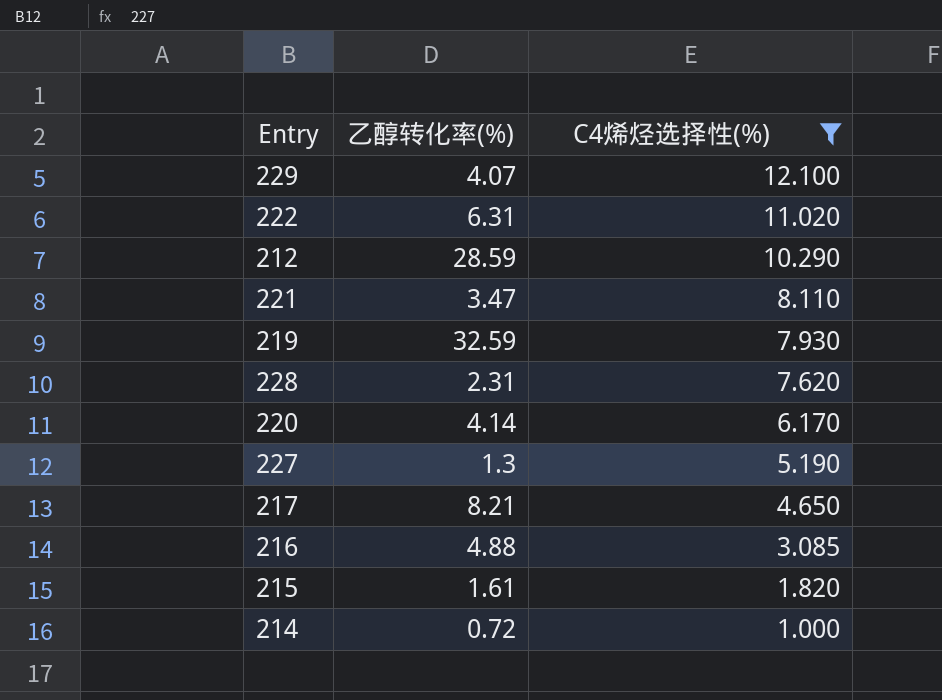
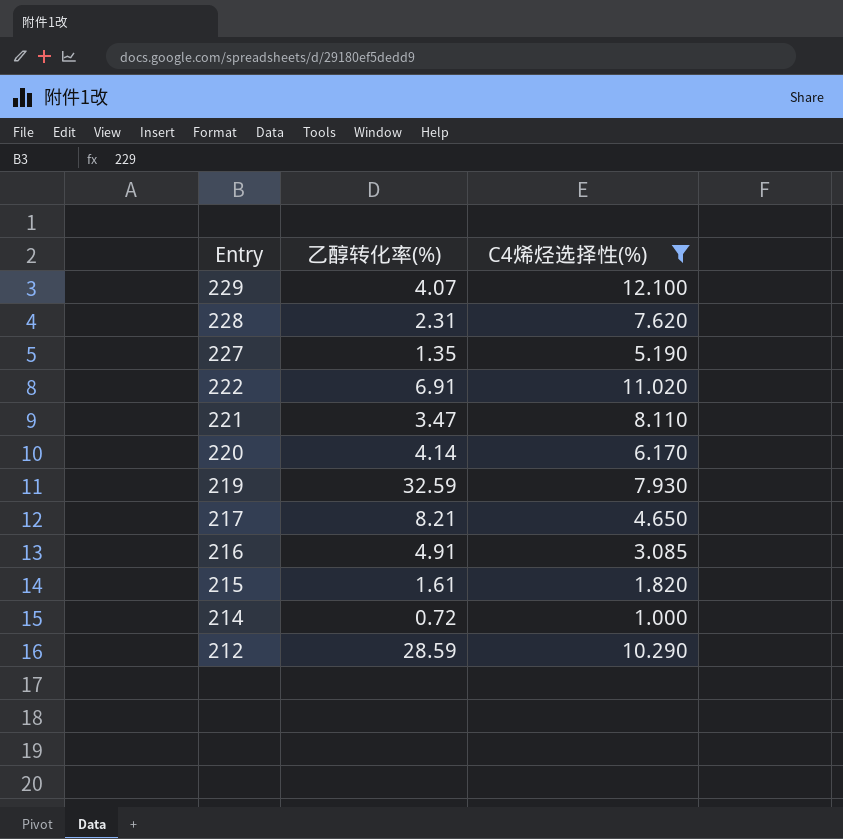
row order: C4烯烃选择性(%) descending -> Entry descending
227 | 乙醇转化率(%): 1.3 -> 1.35
222 | 乙醇转化率(%): 6.31 -> 6.91
216 | 乙醇转化率(%): 4.88 -> 4.91

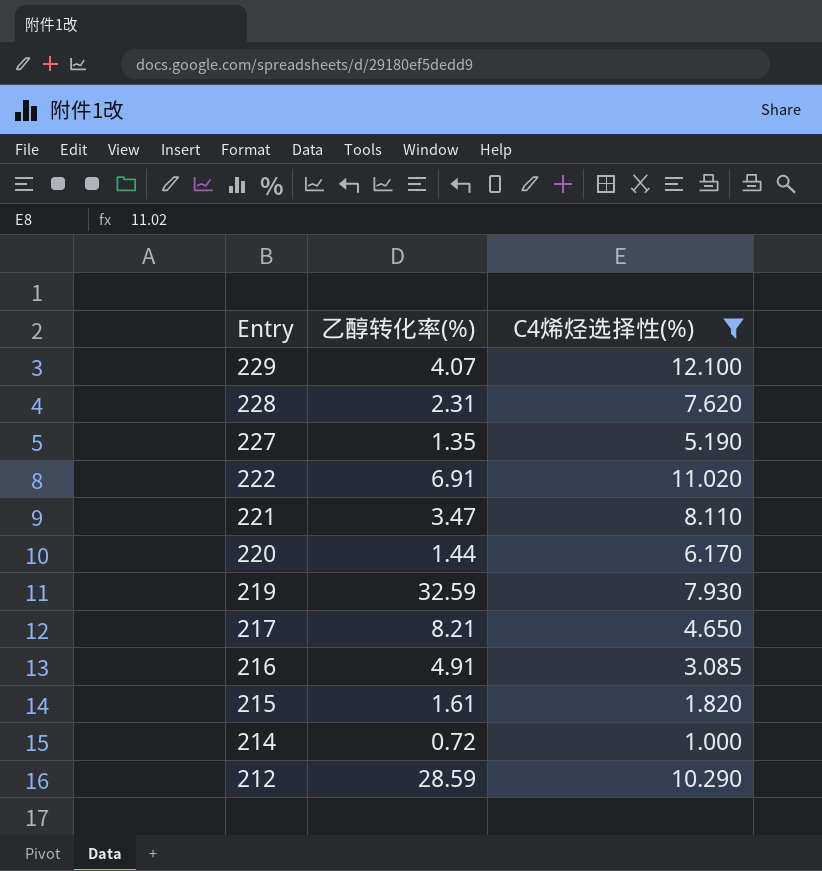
220 | 乙醇转化率(%): 4.14 -> 1.44

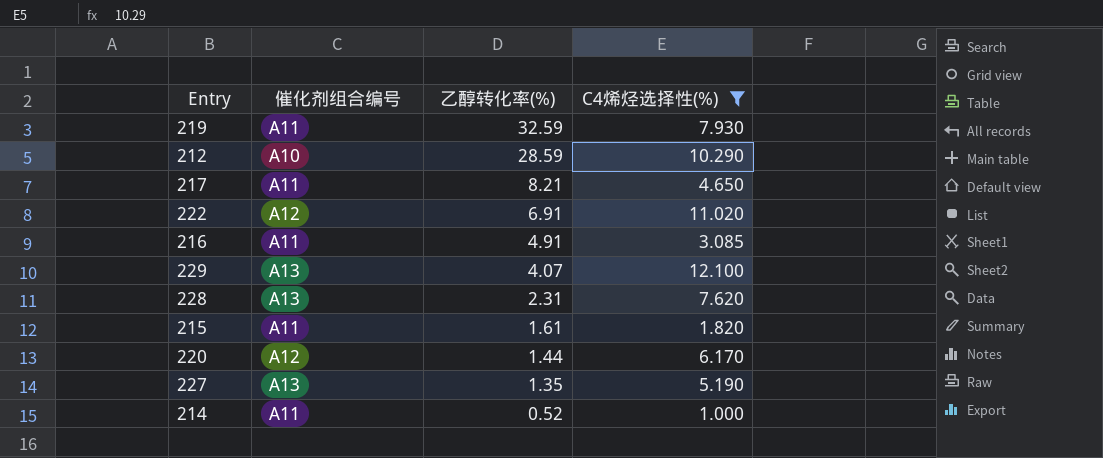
row order: Entry descending -> 乙醇转化率(%) descending
column 催化剂组合编号 | position: none -> 2
row 221: 3.47 | 8.110 -> none
214 | 乙醇转化率(%): 0.72 -> 0.52

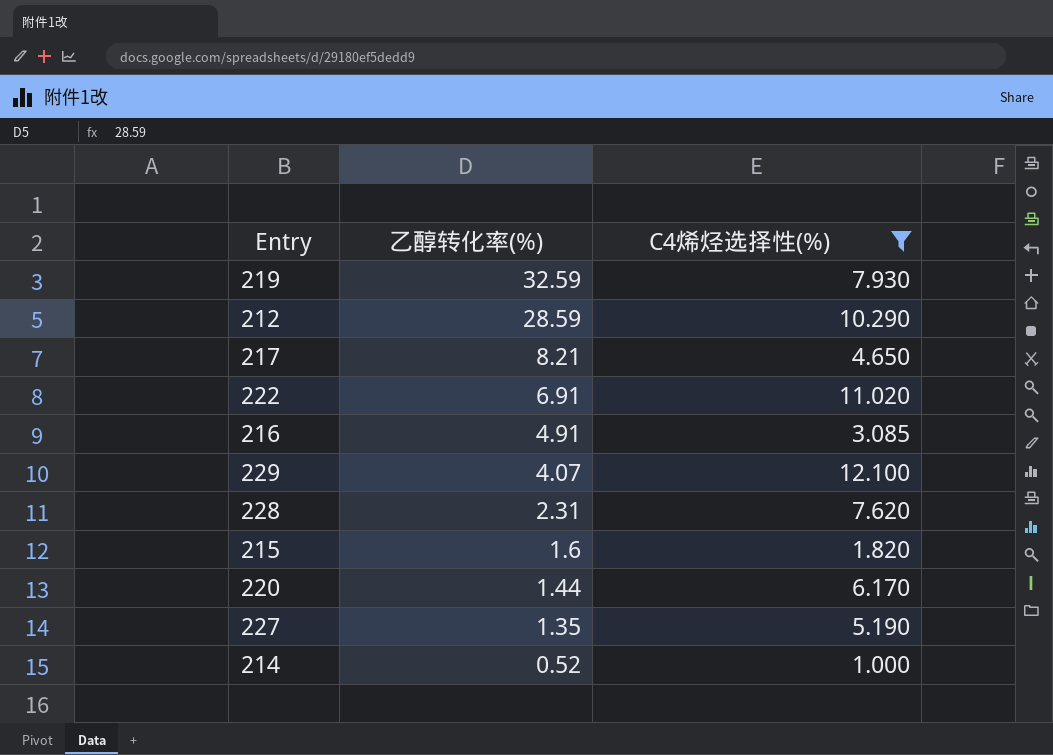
column 催化剂组合编号 | position: 2 -> none
215 | 乙醇转化率(%): 1.61 -> 1.6

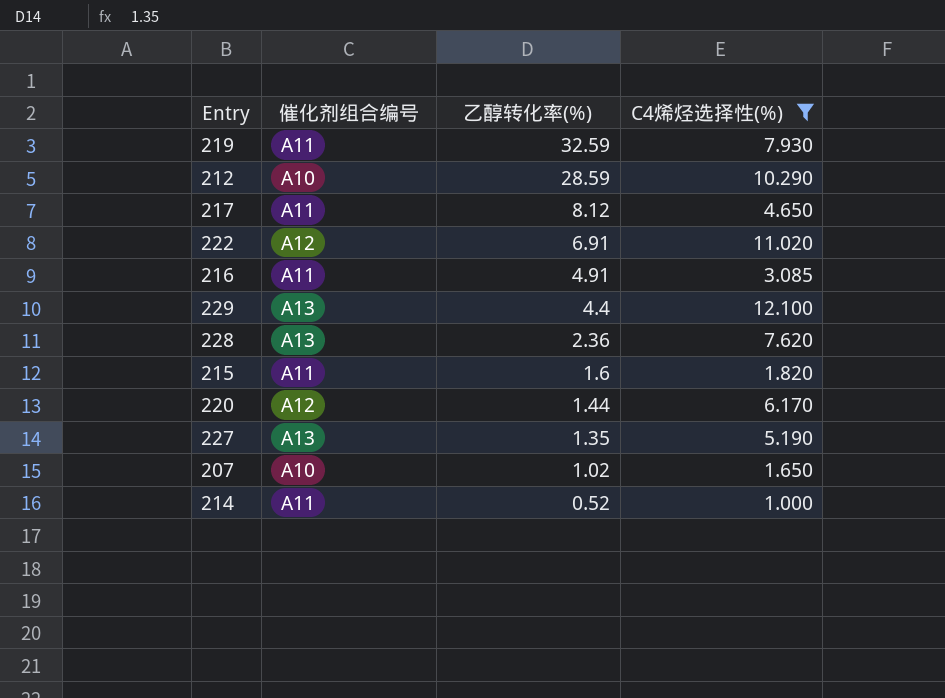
column 催化剂组合编号 | position: none -> 2
217 | 乙醇转化率(%): 8.21 -> 8.12
229 | 乙醇转化率(%): 4.07 -> 4.4
228 | 乙醇转化率(%): 2.31 -> 2.36
row 207: none -> A10 | 1.02 | 1.650

